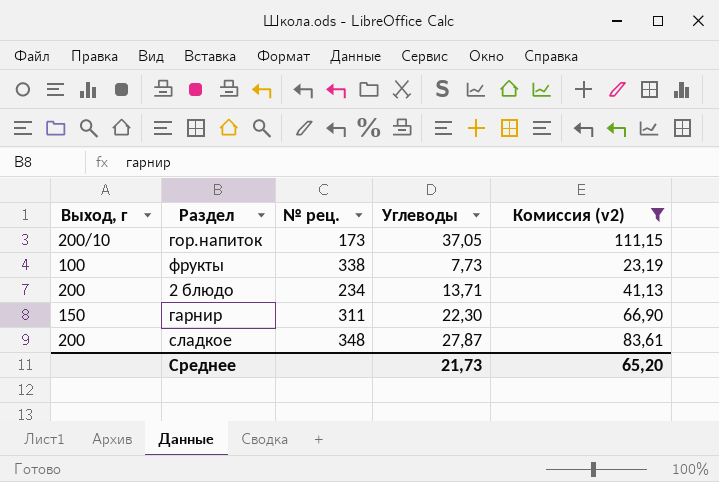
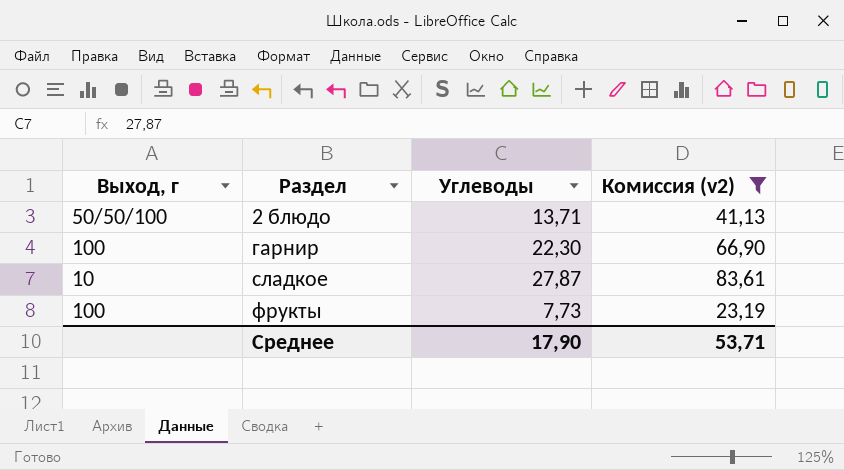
row order: none -> Раздел ascending
column № рец. | position: 3 -> none
row гор.напиток: 200/10 | 173 | 37,05 | 111,15 -> none
2 блюдо | Выход, г: 200 -> 50/50/100
гарнир | Выход, г: 150 -> 100
сладкое | Выход, г: 200 -> 10
Среднее | Углеводы: 21,73 -> 17,90
Среднее | Комиссия (v2): 65,20 -> 53,71

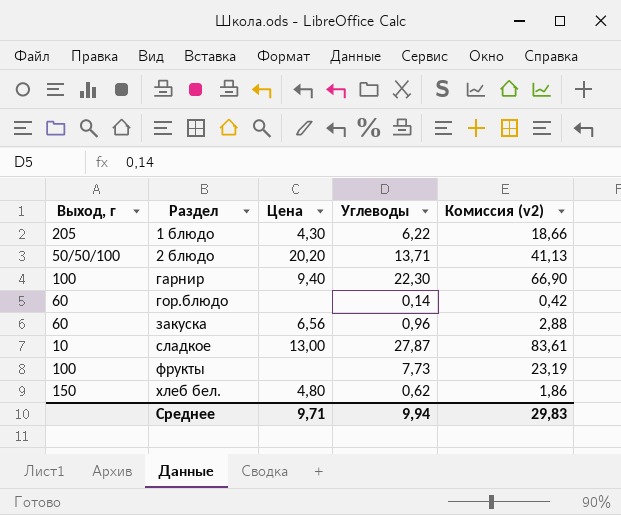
filter: Комиссия (v2) >= 23,19 -> none
column Цена | position: none -> 3
Среднее | Углеводы: 17,90 -> 9,94
Среднее | Комиссия (v2): 53,71 -> 29,83

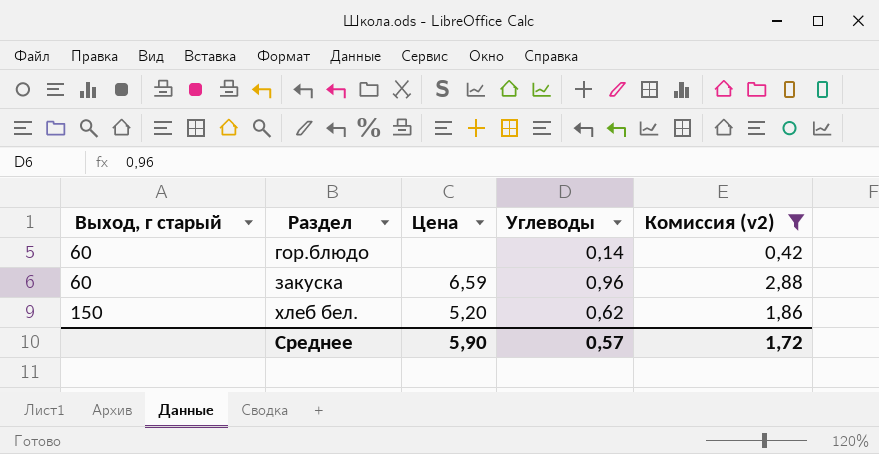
filter: none -> Комиссия (v2) <= 2,88
column name: Выход, г -> Выход, г старый
закуска | Цена: 6,56 -> 6,59
хлеб бел. | Цена: 4,80 -> 5,20
Среднее | Цена: 9,71 -> 5,90
Среднее | Углеводы: 9,94 -> 0,57
Среднее | Комиссия (v2): 29,83 -> 1,72

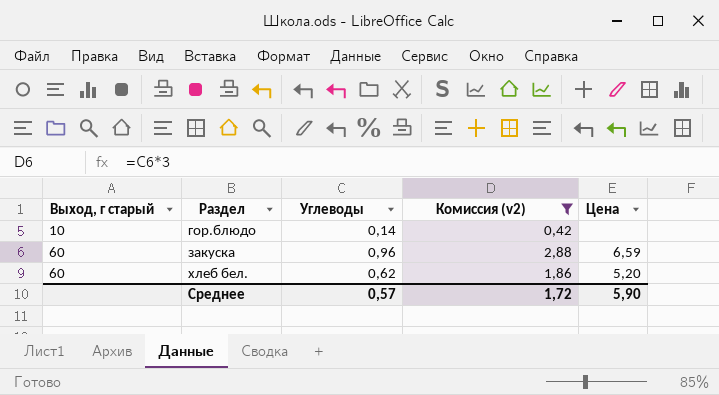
column Цена | position: 3 -> 5
гор.блюдо | Выход, г старый: 60 -> 10
хлеб бел. | Выход, г старый: 150 -> 60

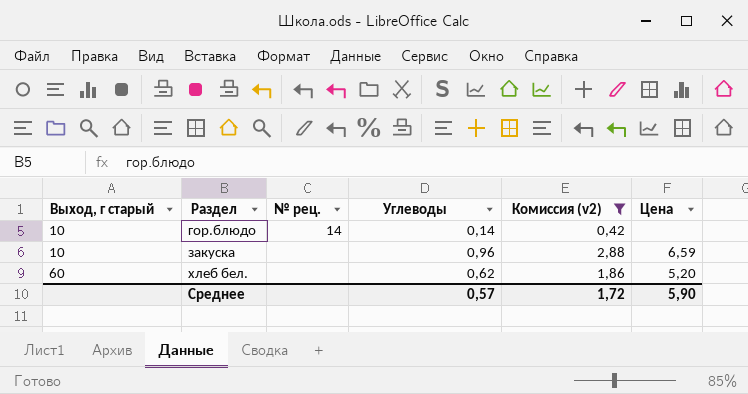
column № рец. | position: none -> 3
закуска | Выход, г старый: 60 -> 10

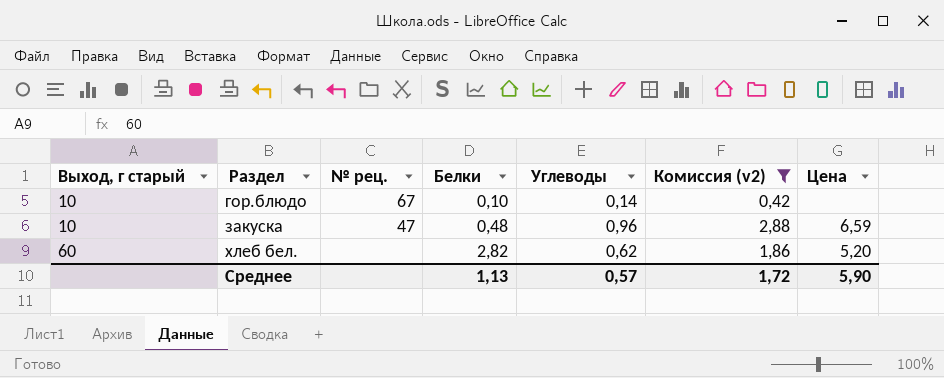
column Белки | position: none -> 4
гор.блюдо | № рец.: 14 -> 67
закуска | № рец.: none -> 47

